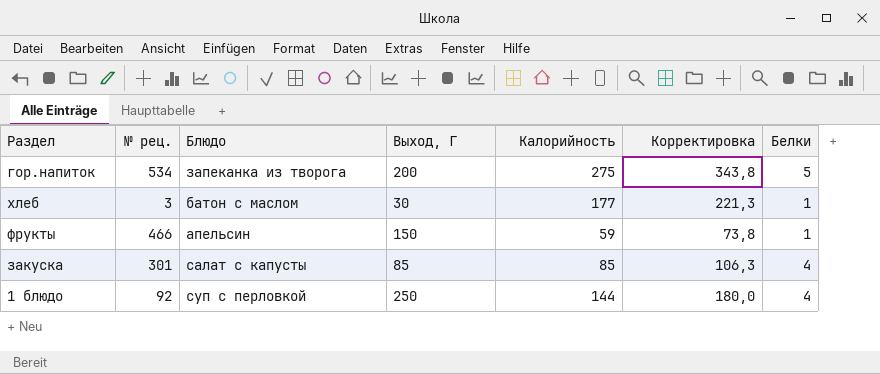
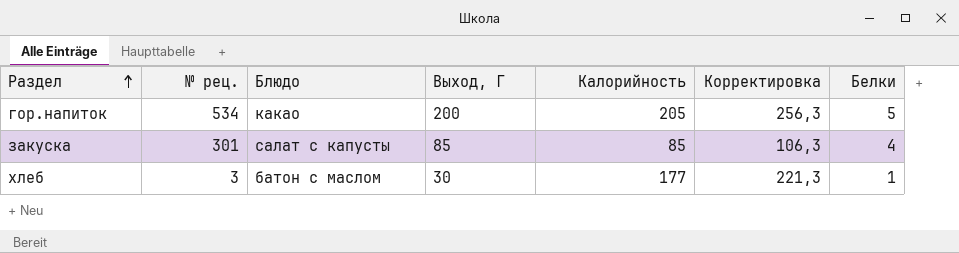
row order: none -> Раздел ascending
row фрукты: 466 | апельсин | 150 | 59 | 73,8 | 1 -> none
row 1 блюдо: 92 | суп с перловкой | 250 | 144 | 180,0 | 4 -> none
гор.напиток | Блюдо: запеканка из творога -> какао
гор.напиток | Калорийность: 275 -> 205
гор.напиток | Корректировка: 343,8 -> 256,3

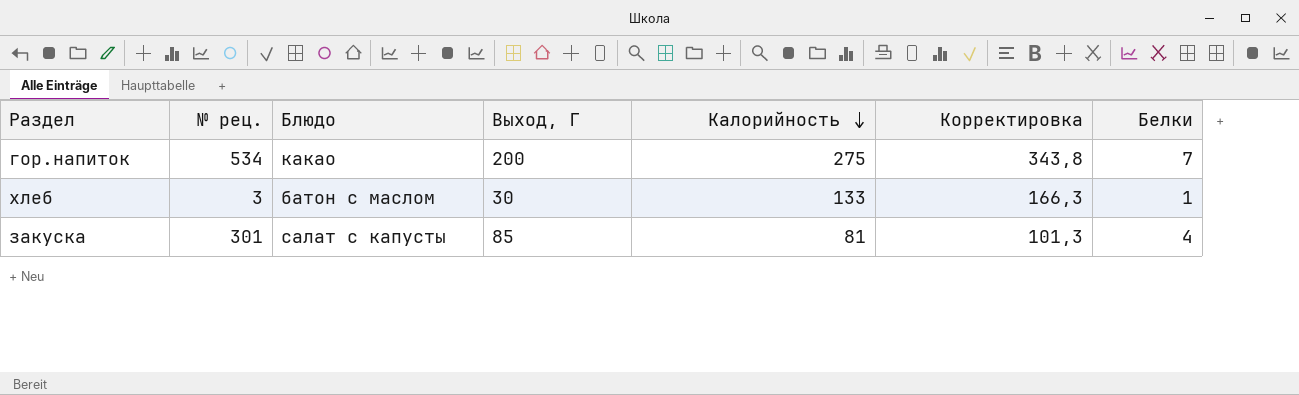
row order: Раздел ascending -> Калорийность descending
гор.напиток | Калорийность: 205 -> 275
гор.напиток | Корректировка: 256,3 -> 343,8
гор.напиток | Белки: 5 -> 7
хлеб | Калорийность: 177 -> 133
хлеб | Корректировка: 221,3 -> 166,3
закуска | Калорийность: 85 -> 81
закуска | Корректировка: 106,3 -> 101,3

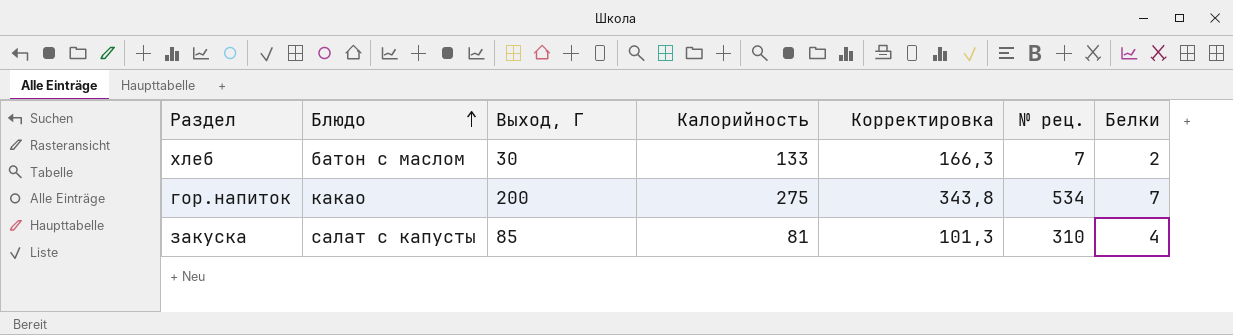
row order: Калорийность descending -> Блюдо ascending
column № рец. | position: 2 -> 6
хлеб | № рец.: 3 -> 7
хлеб | Белки: 1 -> 2
закуска | № рец.: 301 -> 310

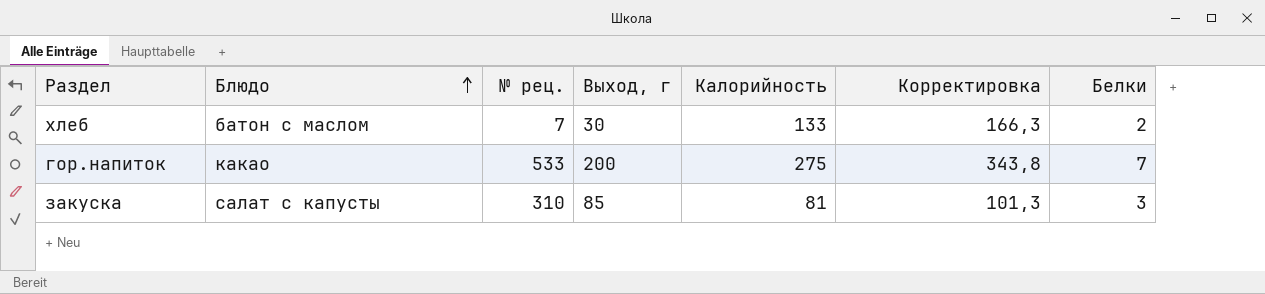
column № рец. | position: 6 -> 3
column name: Выход, Г -> Выход, г
гор.напиток | № рец.: 534 -> 533
закуска | Белки: 4 -> 3

